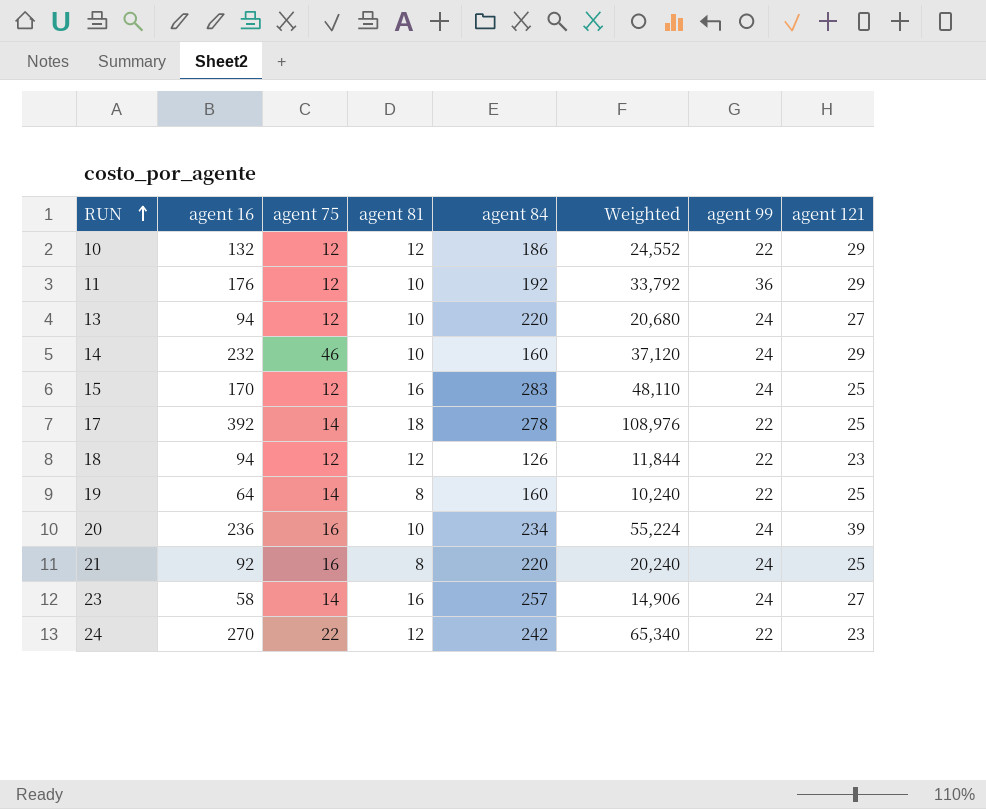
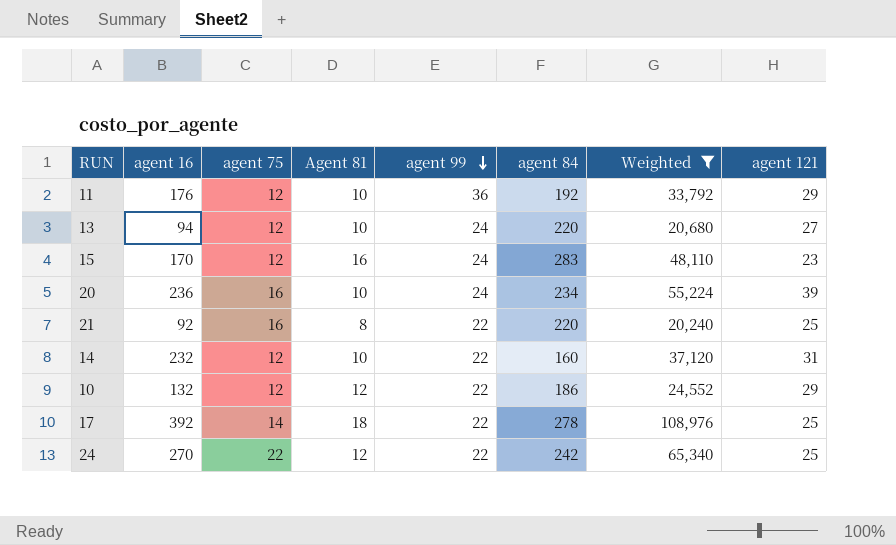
filter: none -> Weighted >= 20,240
row order: RUN ascending -> agent 99 descending
column name: agent 81 -> Agent 81
column agent 99 | position: 7 -> 5
15 | agent 121: 25 -> 23
21 | agent 99: 24 -> 22
14 | agent 75: 46 -> 12
14 | agent 99: 24 -> 22
14 | agent 121: 29 -> 31
24 | agent 121: 23 -> 25

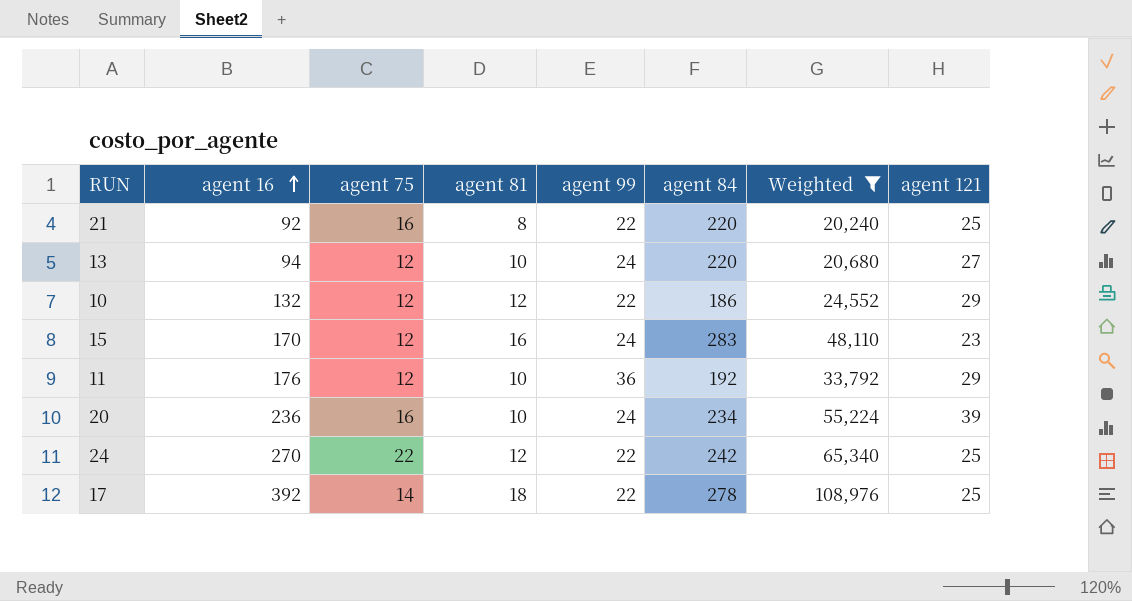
row order: agent 99 descending -> agent 16 ascending
column name: Agent 81 -> agent 81
row 14: 232 | 12 | 10 | 22 | 160 | 37,120 | 31 -> none

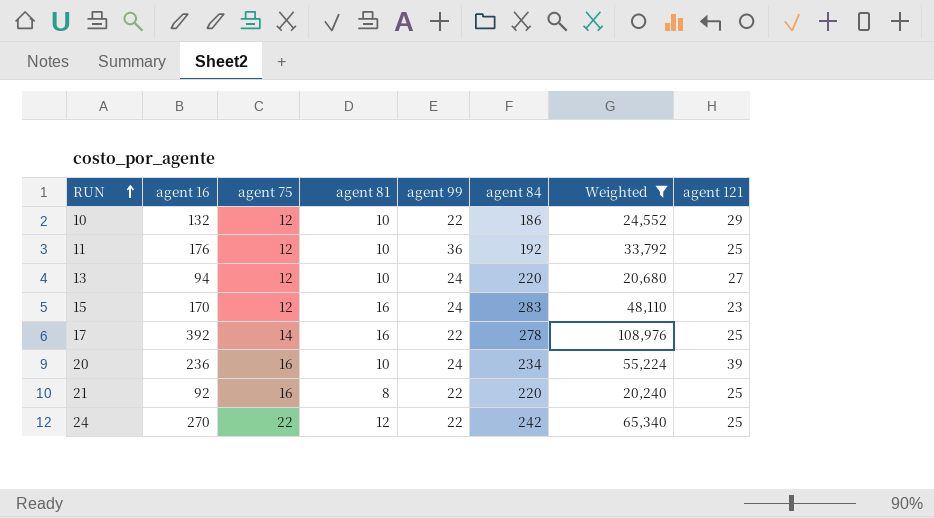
row order: agent 16 ascending -> RUN ascending
10 | agent 81: 12 -> 10
11 | agent 121: 29 -> 25
17 | agent 81: 18 -> 16

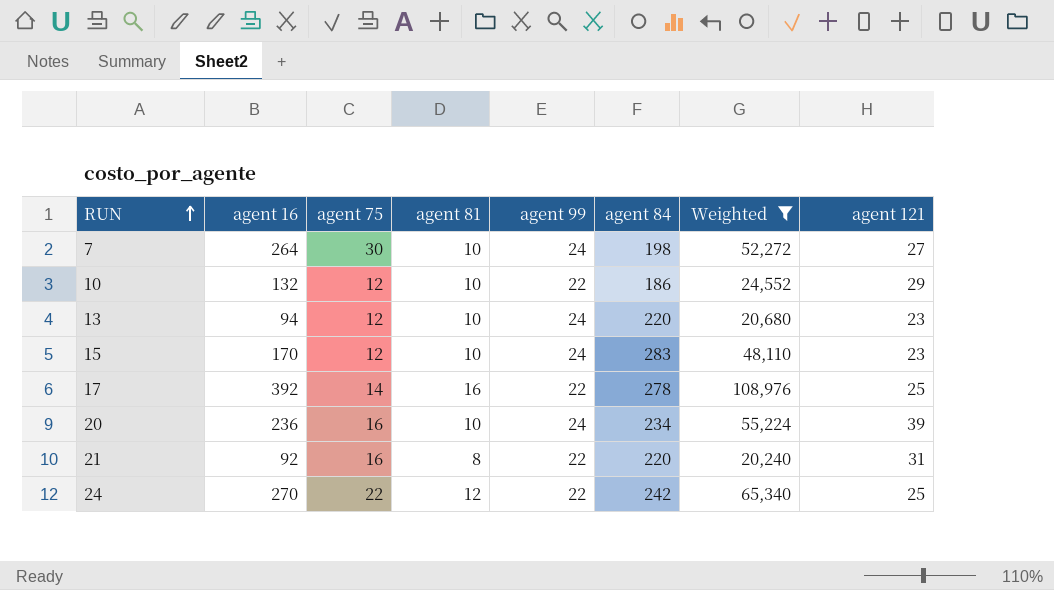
row 11: 176 | 12 | 10 | 36 | 192 | 33,792 | 25 -> none
row 7: none -> 264 | 30 | 10 | 24 | 198 | 52,272 | 27
13 | agent 121: 27 -> 23
15 | agent 81: 16 -> 10
21 | agent 121: 25 -> 31

